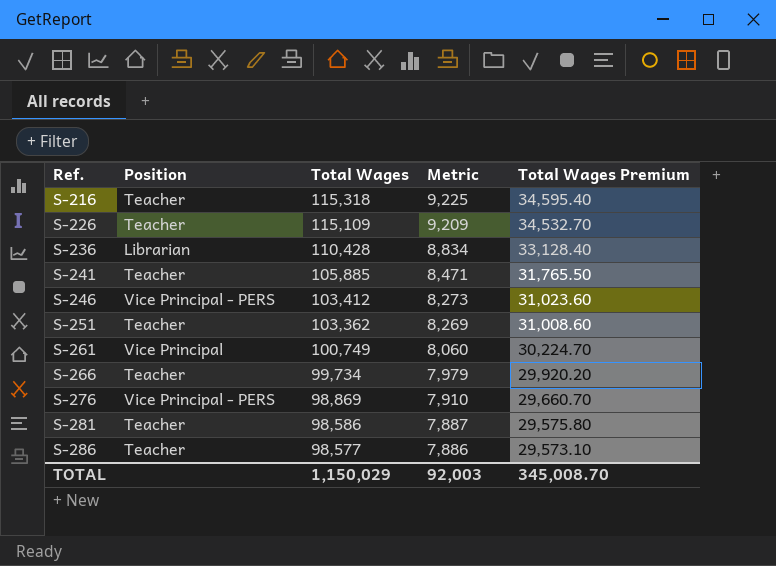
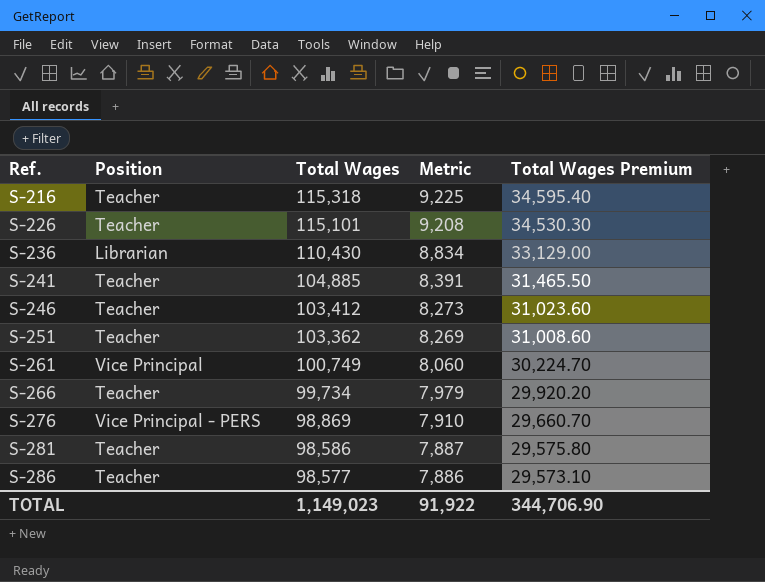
S-226 | Total Wages: 115,109 -> 115,101
S-226 | Metric: 9,209 -> 9,208
S-226 | Total Wages Premium: 34,532.70 -> 34,530.30
S-236 | Total Wages: 110,428 -> 110,430
S-236 | Total Wages Premium: 33,128.40 -> 33,129.00
S-241 | Total Wages: 105,885 -> 104,885
S-241 | Metric: 8,471 -> 8,391
S-241 | Total Wages Premium: 31,765.50 -> 31,465.50
S-246 | Position: Vice Principal - PERS -> Teacher
TOTAL | Total Wages: 1,150,029 -> 1,149,023
TOTAL | Metric: 92,003 -> 91,922
TOTAL | Total Wages Premium: 345,008.70 -> 344,706.90

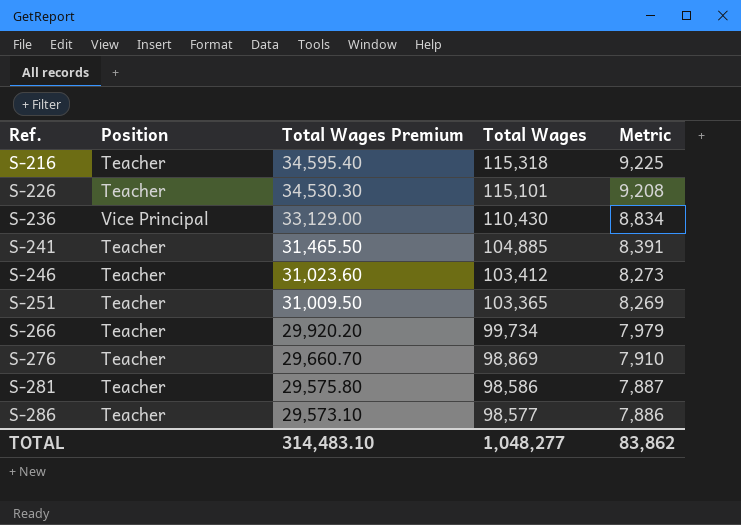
column Total Wages Premium | position: 5 -> 3
row S-261: Vice Principal | 100,749 | 8,060 | 30,224.70 -> none
S-236 | Position: Librarian -> Vice Principal
S-251 | Total Wages Premium: 31,008.60 -> 31,009.50
S-251 | Total Wages: 103,362 -> 103,365
S-276 | Position: Vice Principal - PERS -> Teacher
TOTAL | Total Wages Premium: 344,706.90 -> 314,483.10
TOTAL | Total Wages: 1,149,023 -> 1,048,277
TOTAL | Metric: 91,922 -> 83,862

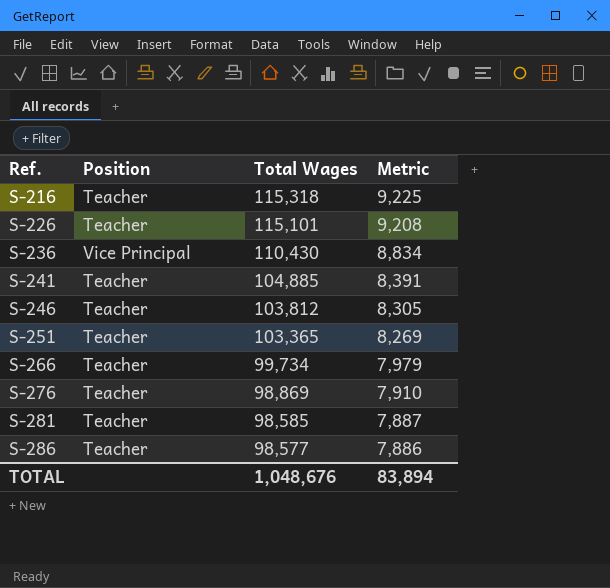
column Total Wages Premium | formula: [Total Wages] * 0.3 -> none
S-246 | Total Wages: 103,412 -> 103,812
S-246 | Metric: 8,273 -> 8,305
S-281 | Total Wages: 98,586 -> 98,585
TOTAL | Total Wages: 1,048,277 -> 1,048,676
TOTAL | Metric: 83,862 -> 83,894

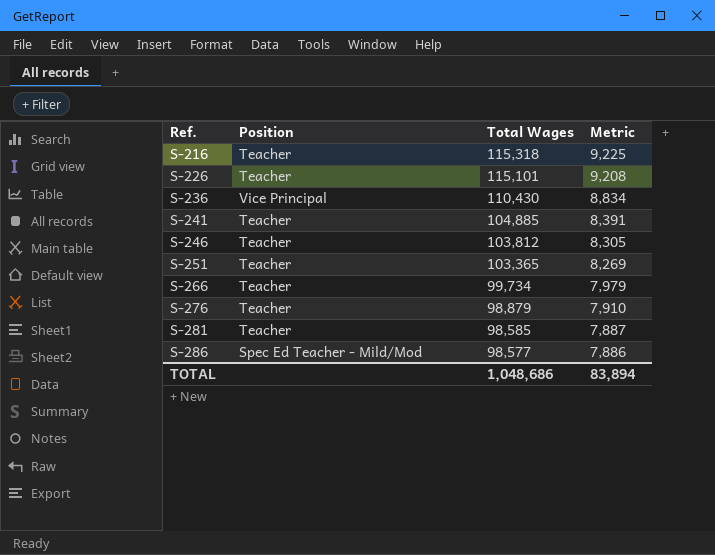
S-276 | Total Wages: 98,869 -> 98,879
S-286 | Position: Teacher -> Spec Ed Teacher - Mild/Mod
TOTAL | Total Wages: 1,048,676 -> 1,048,686

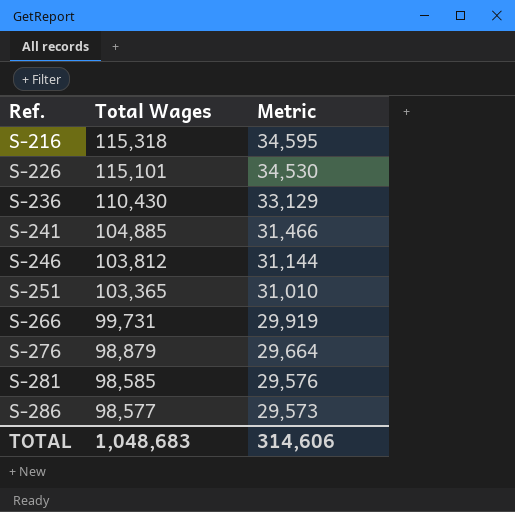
column Position | position: 2 -> none
column Metric | formula: [Total Wages] * 0.08 -> [Total Wages] * 0.3
S-266 | Total Wages: 99,734 -> 99,731
TOTAL | Total Wages: 1,048,686 -> 1,048,683
TOTAL | Metric: 83,894 -> 314,606

